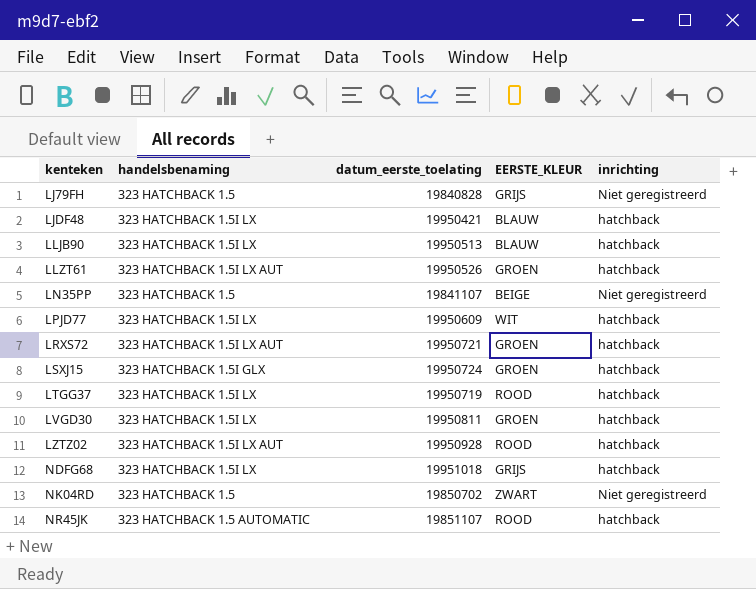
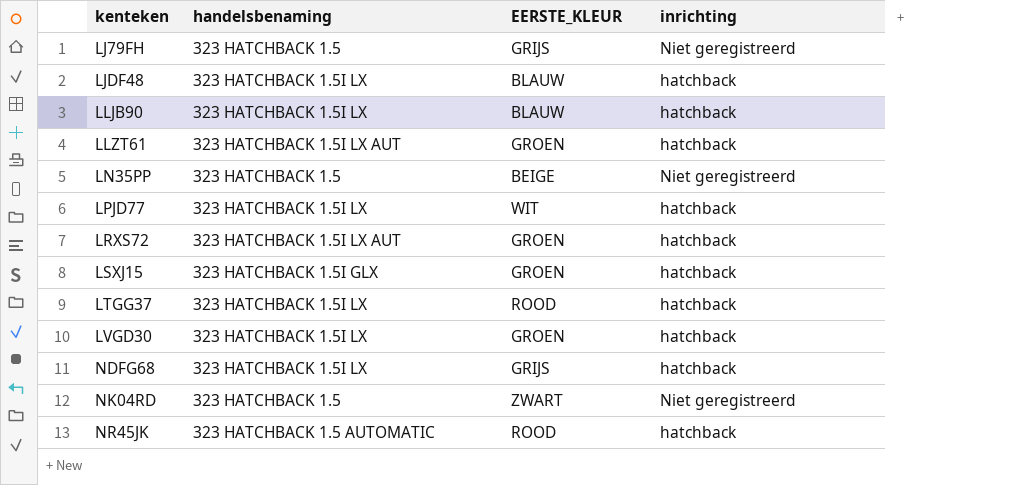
column datum_eerste_toelating | position: 3 -> none
row LZTZ02: 323 HATCHBACK 1.5I LX AUT | 19950928 | ROOD | hatchback -> none

